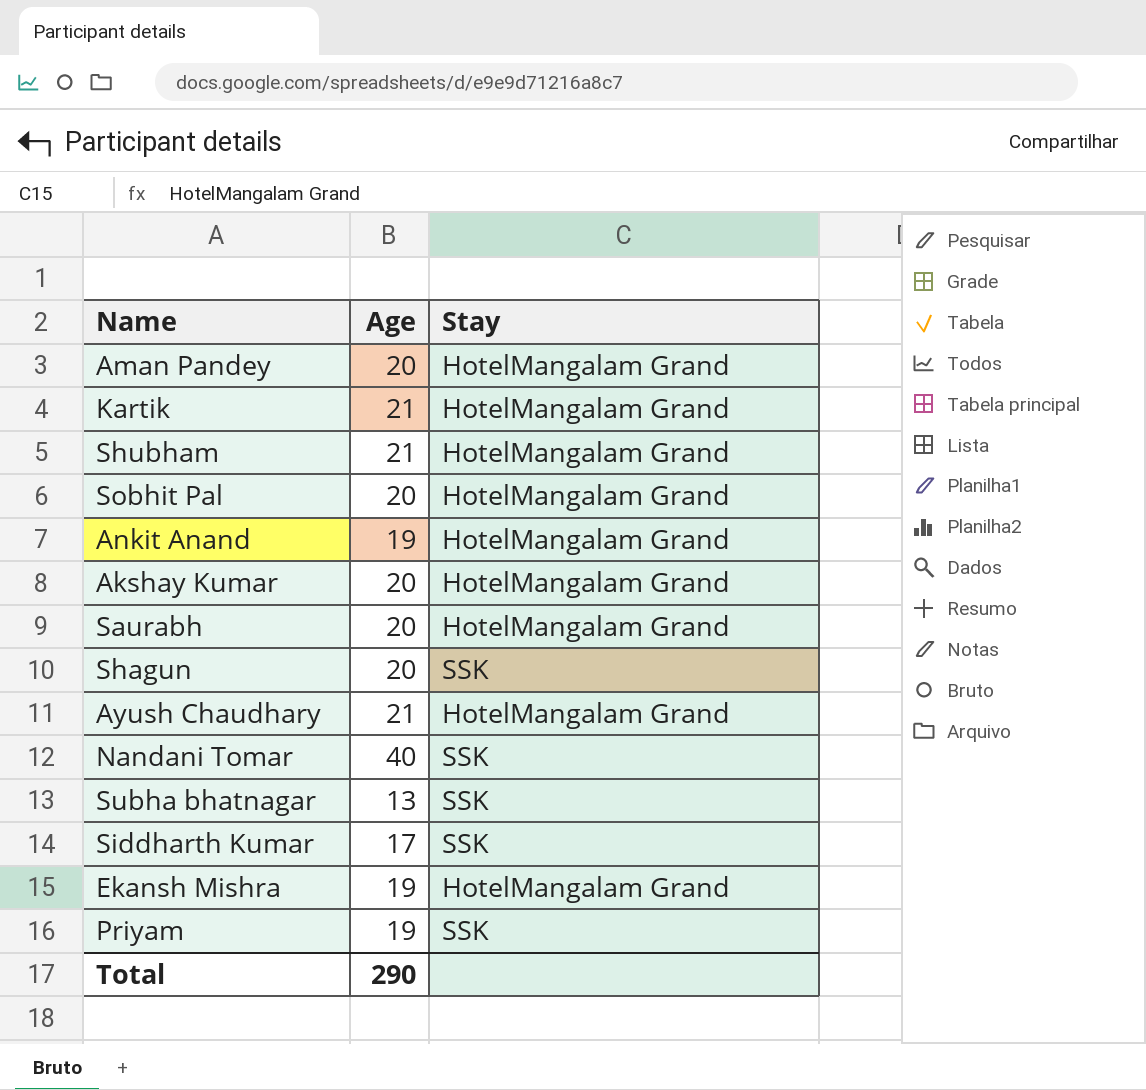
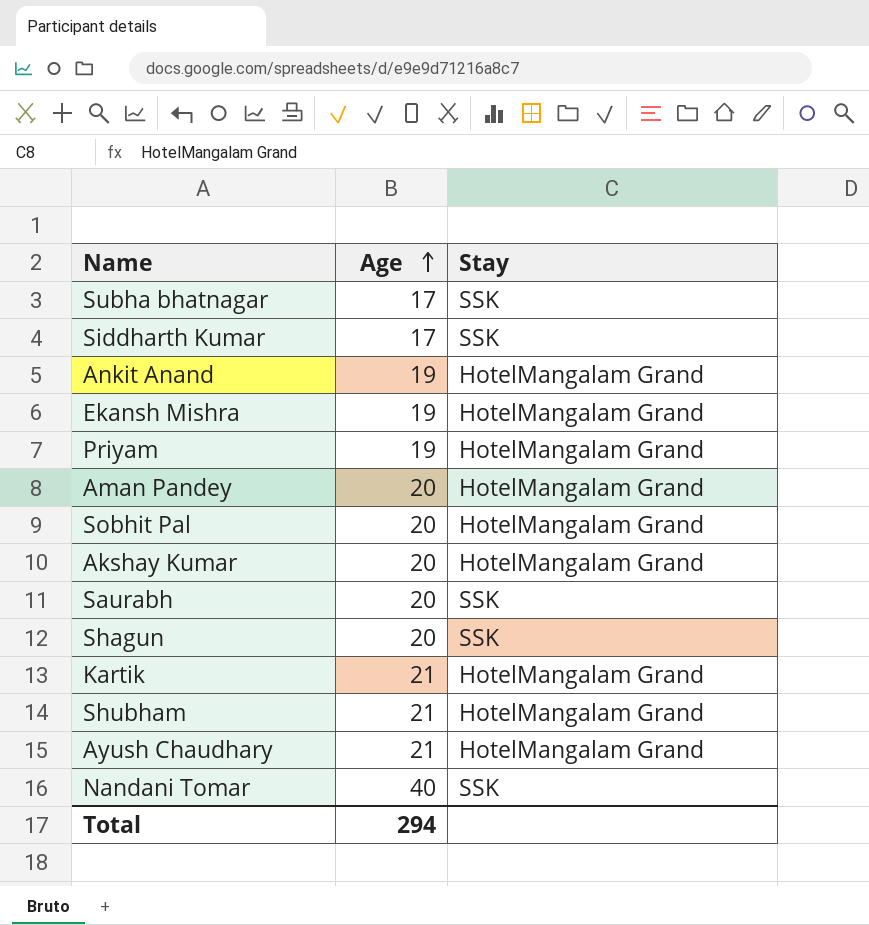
row order: none -> Age ascending
Subha bhatnagar | Age: 13 -> 17
Priyam | Stay: SSK -> HotelMangalam Grand
Saurabh | Stay: HotelMangalam Grand -> SSK
Total | Age: 290 -> 294

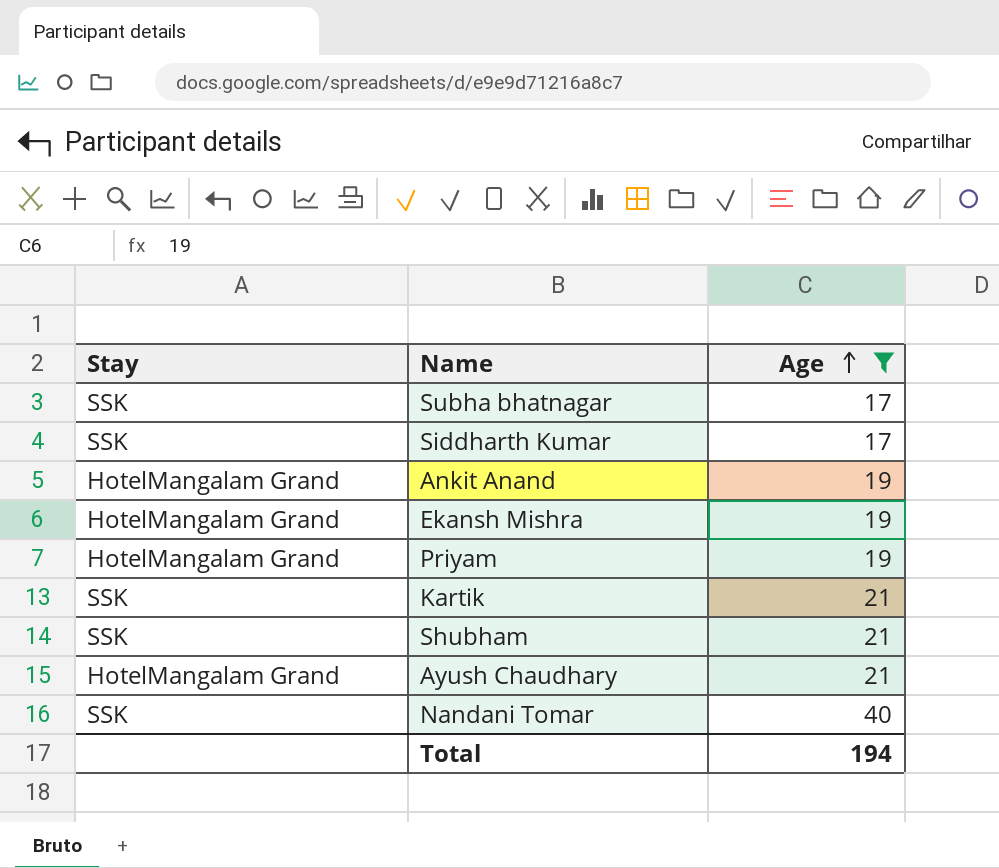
filter: none -> Age != 20
column Stay | position: 3 -> 1
Kartik | Stay: HotelMangalam Grand -> SSK
Shubham | Stay: HotelMangalam Grand -> SSK
Total | Age: 294 -> 194

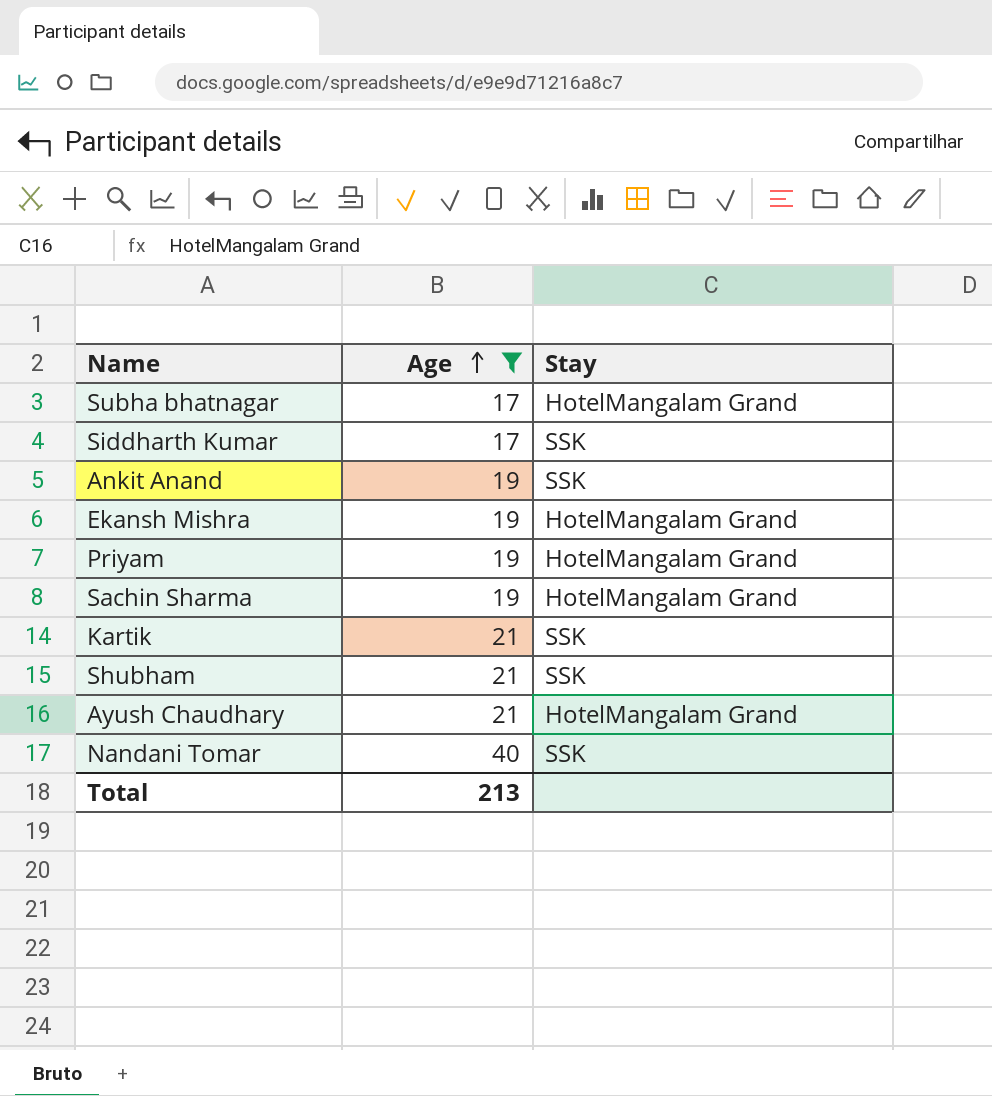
column Stay | position: 1 -> 3
Subha bhatnagar | Stay: SSK -> HotelMangalam Grand
Ankit Anand | Stay: HotelMangalam Grand -> SSK
row Sachin Sharma: none -> 19 | HotelMangalam Grand
Total | Age: 194 -> 213

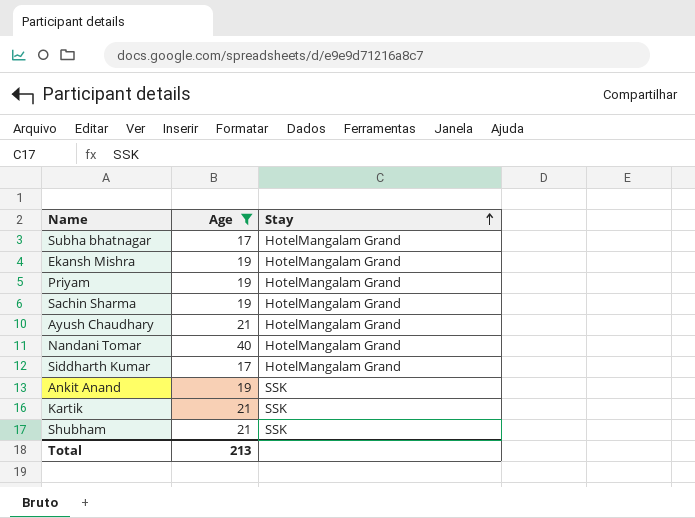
row order: Age ascending -> Stay ascending
Nandani Tomar | Stay: SSK -> HotelMangalam Grand
Siddharth Kumar | Stay: SSK -> HotelMangalam Grand

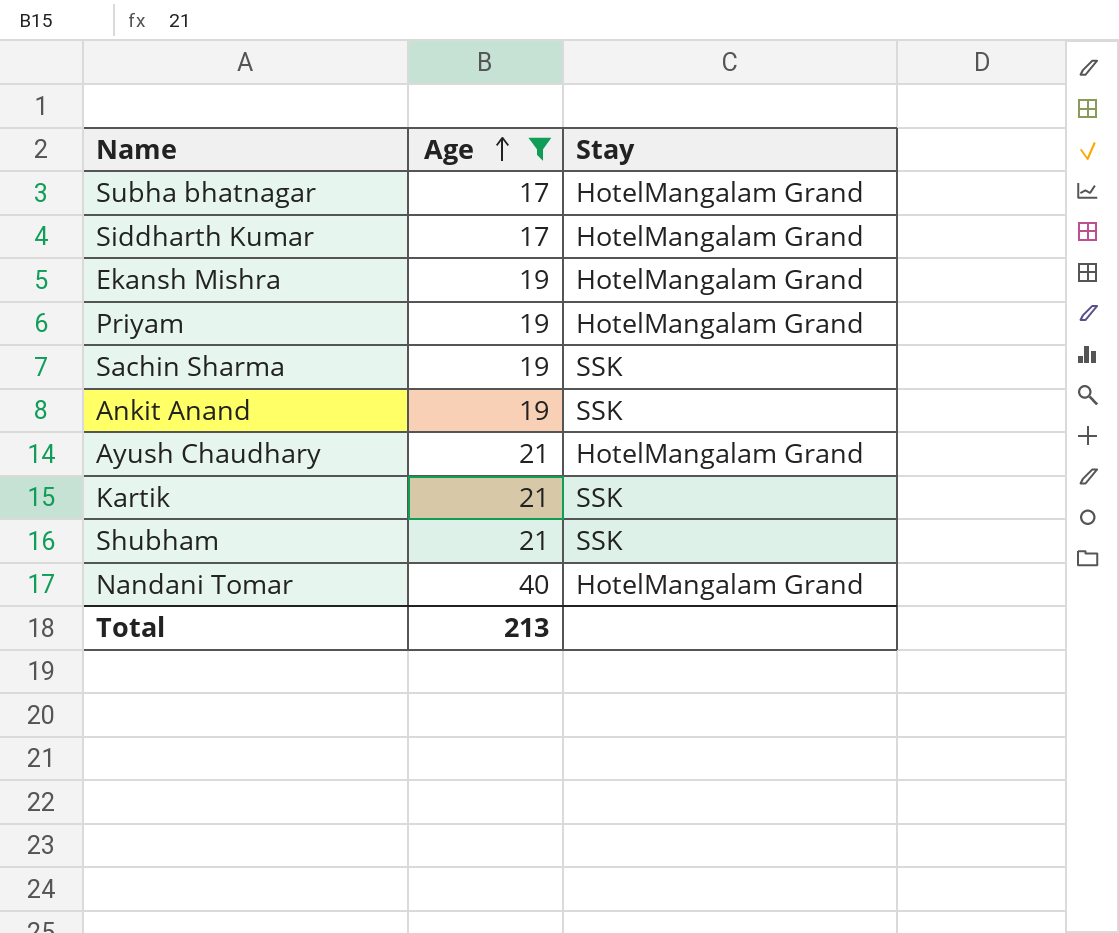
row order: Stay ascending -> Age ascending
Sachin Sharma | Stay: HotelMangalam Grand -> SSK

